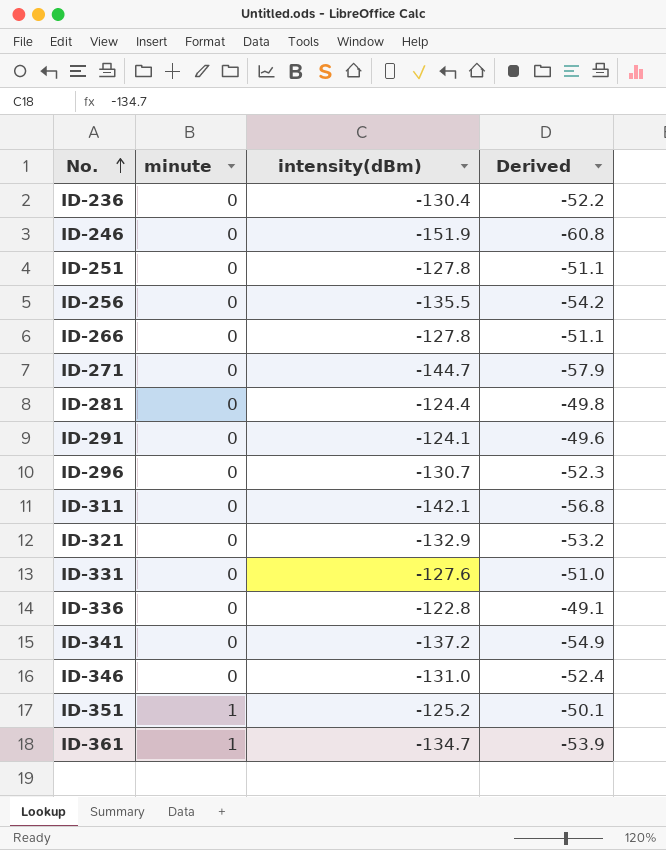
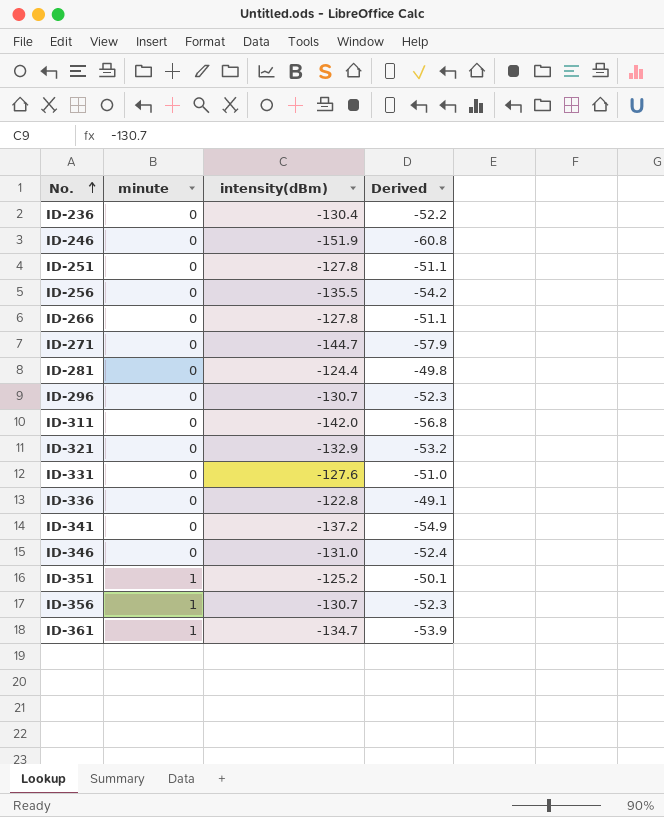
row ID-291: 0 | -124.1 | -49.6 -> none
ID-311 | intensity(dBm): -142.1 -> -142.0
row ID-356: none -> 1 | -130.7 | -52.3

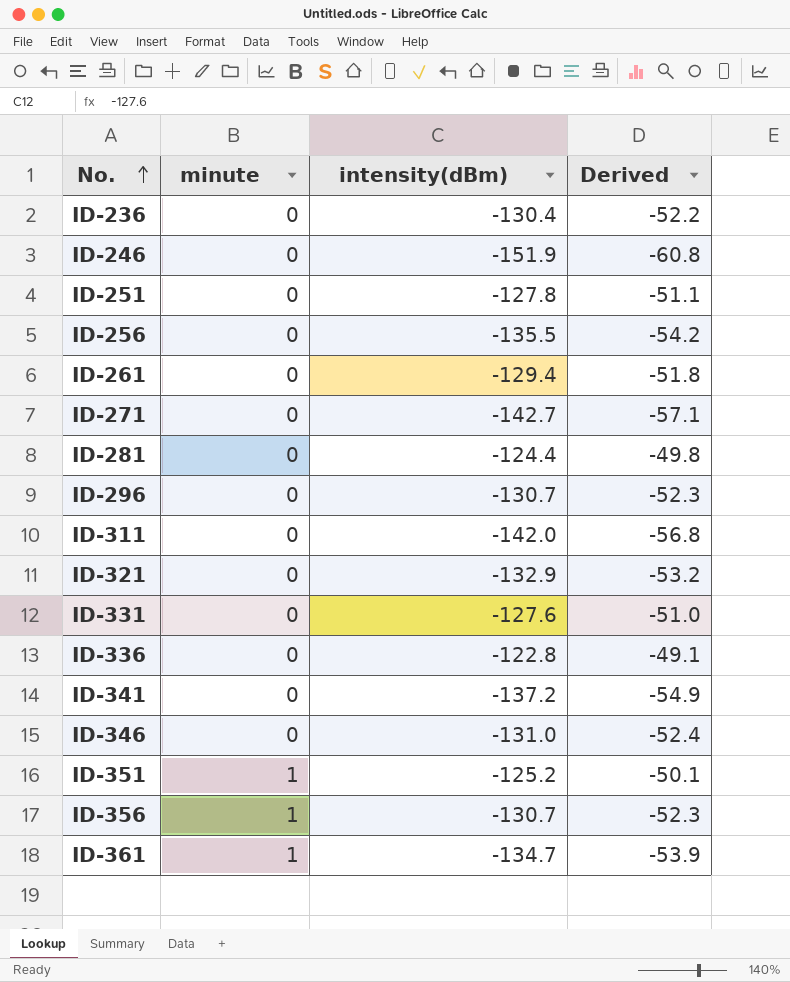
row ID-266: 0 | -127.8 | -51.1 -> none
row ID-261: none -> 0 | -129.4 | -51.8
ID-271 | intensity(dBm): -144.7 -> -142.7
ID-271 | Derived: -57.9 -> -57.1

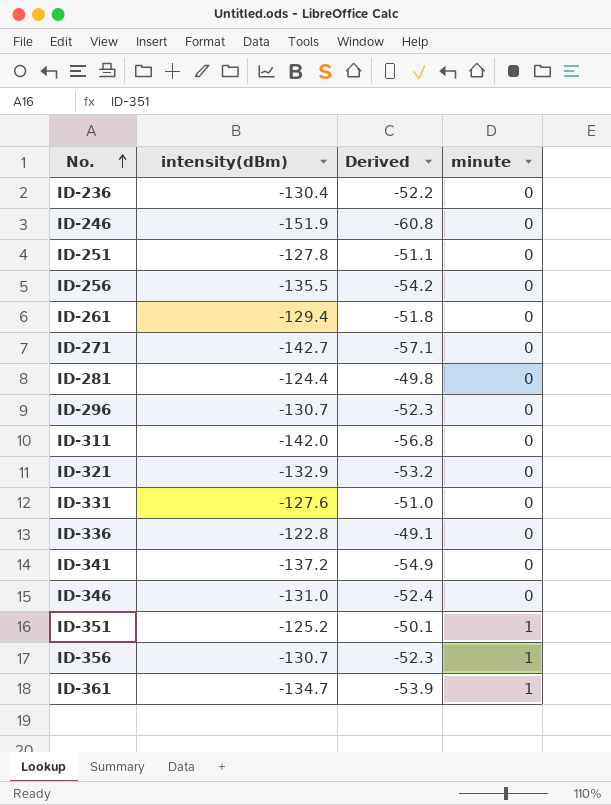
column minute | position: 2 -> 4

